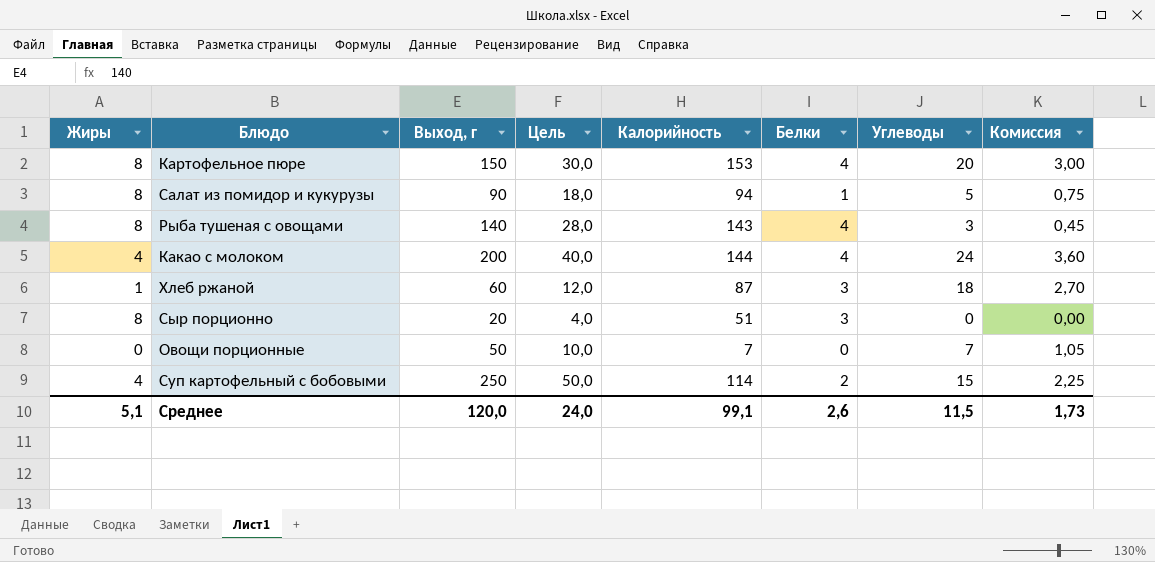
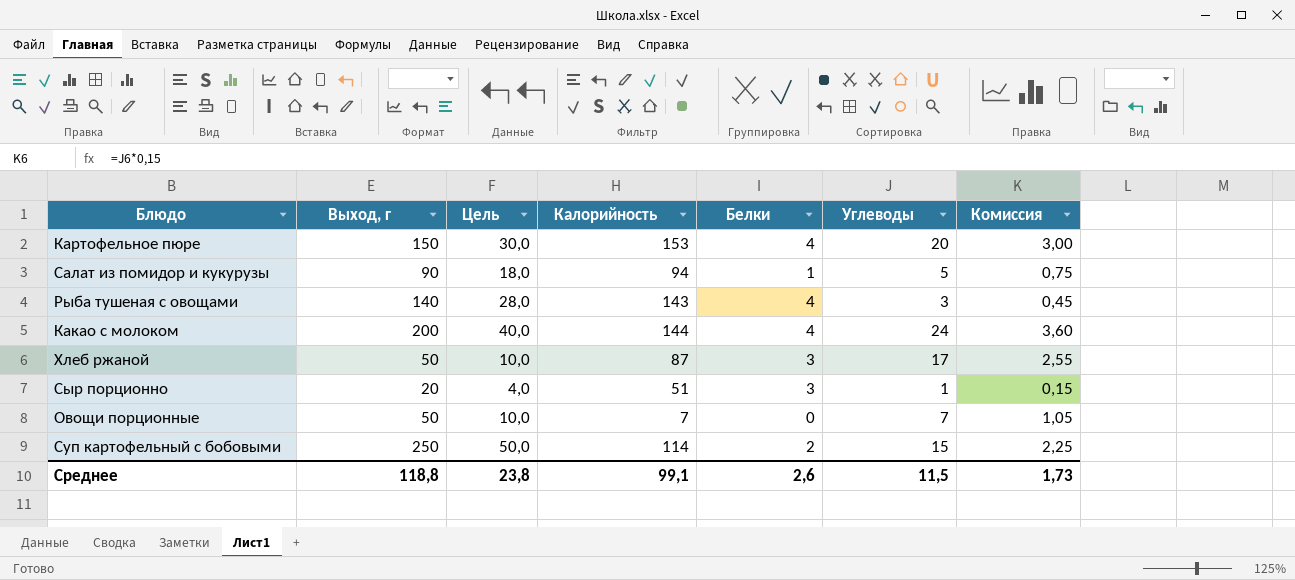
column Жиры | position: 1 -> none
Хлеб ржаной | Выход, г: 60 -> 50
Хлеб ржаной | Цель: 12,0 -> 10,0
Хлеб ржаной | Углеводы: 18 -> 17
Хлеб ржаной | Комиссия: 2,70 -> 2,55
Сыр порционно | Углеводы: 0 -> 1
Сыр порционно | Комиссия: 0,00 -> 0,15
Среднее | Выход, г: 120,0 -> 118,8
Среднее | Цель: 24,0 -> 23,8

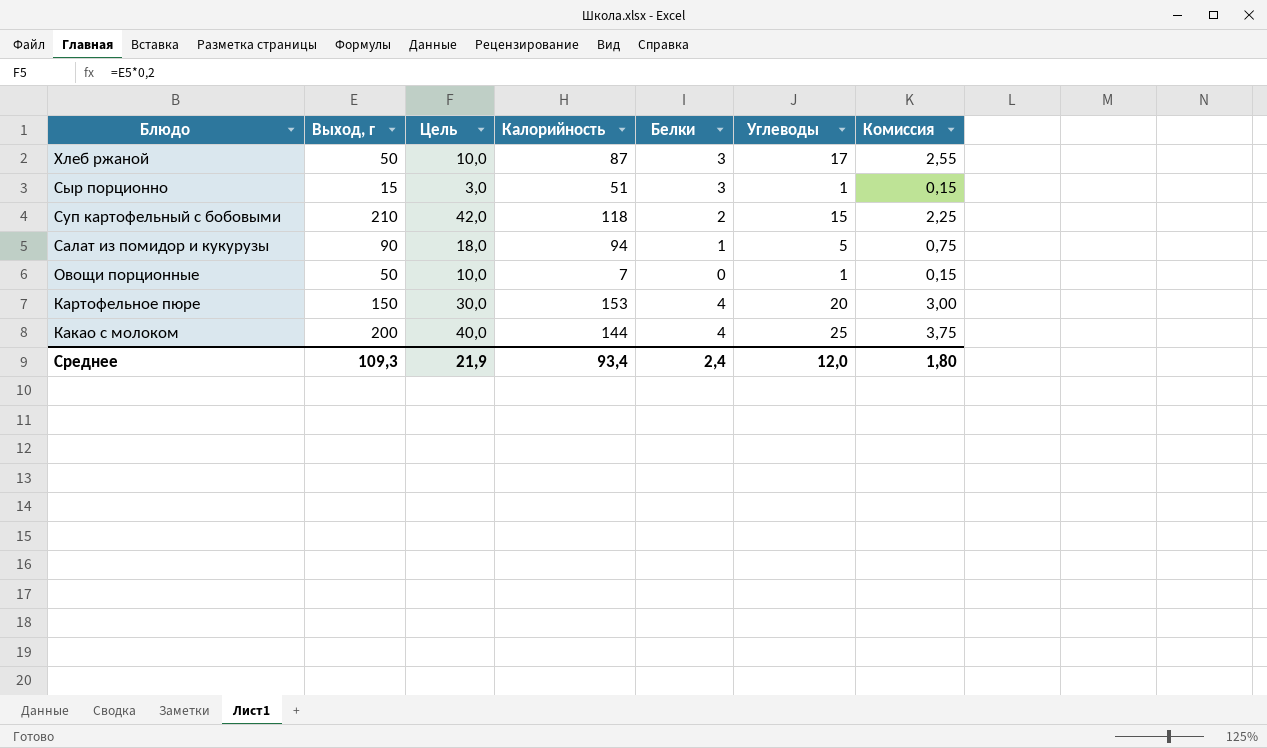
row order: none -> Блюдо descending
row Рыба тушеная с овощами: 140 | 28,0 | 143 | 4 | 3 | 0,45 -> none
Сыр порционно | Выход, г: 20 -> 15
Сыр порционно | Цель: 4,0 -> 3,0
Суп картофельный с бобовыми | Выход, г: 250 -> 210
Суп картофельный с бобовыми | Цель: 50,0 -> 42,0
Суп картофельный с бобовыми | Калорийность: 114 -> 118
Овощи порционные | Углеводы: 7 -> 1
Овощи порционные | Комиссия: 1,05 -> 0,15
Какао с молоком | Углеводы: 24 -> 25
Какао с молоком | Комиссия: 3,60 -> 3,75
Среднее | Выход, г: 118,8 -> 109,3
Среднее | Цель: 23,8 -> 21,9
Среднее | Калорийность: 99,1 -> 93,4
Среднее | Белки: 2,6 -> 2,4
Среднее | Углеводы: 11,5 -> 12,0
Среднее | Комиссия: 1,73 -> 1,80

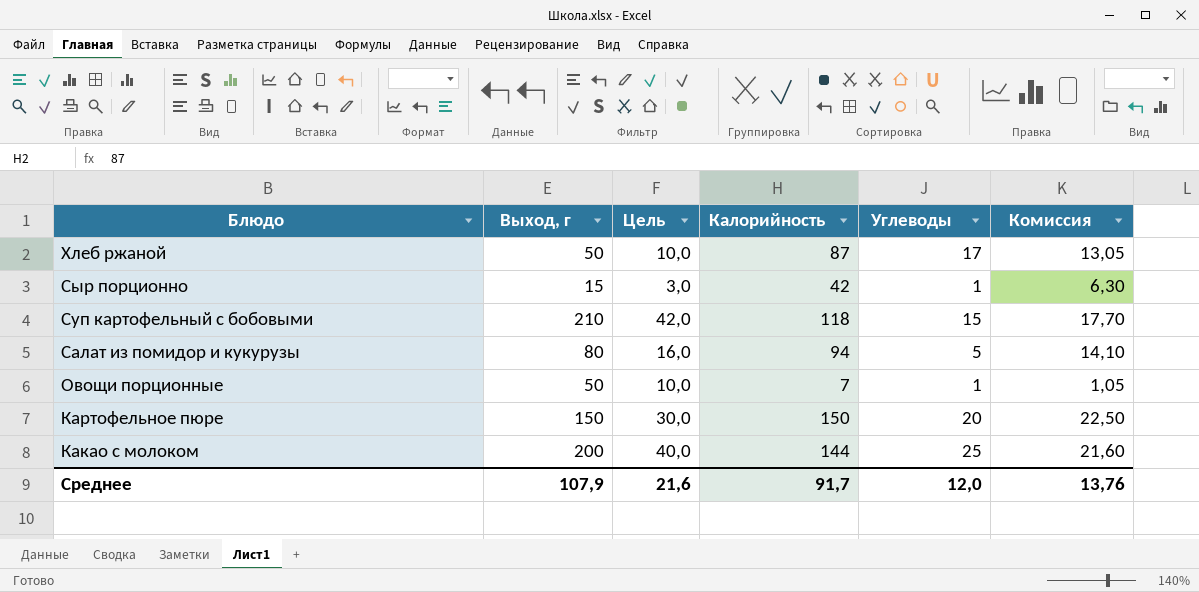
column Белки | position: 5 -> none
column Комиссия | formula: [Углеводы] * 0,15 -> [Калорийность] * 0,15
Сыр порционно | Калорийность: 51 -> 42
Салат из помидор и кукурузы | Выход, г: 90 -> 80
Салат из помидор и кукурузы | Цель: 18,0 -> 16,0
Картофельное пюре | Калорийность: 153 -> 150
Среднее | Выход, г: 109,3 -> 107,9
Среднее | Цель: 21,9 -> 21,6
Среднее | Калорийность: 93,4 -> 91,7
Среднее | Комиссия: 1,80 -> 13,76

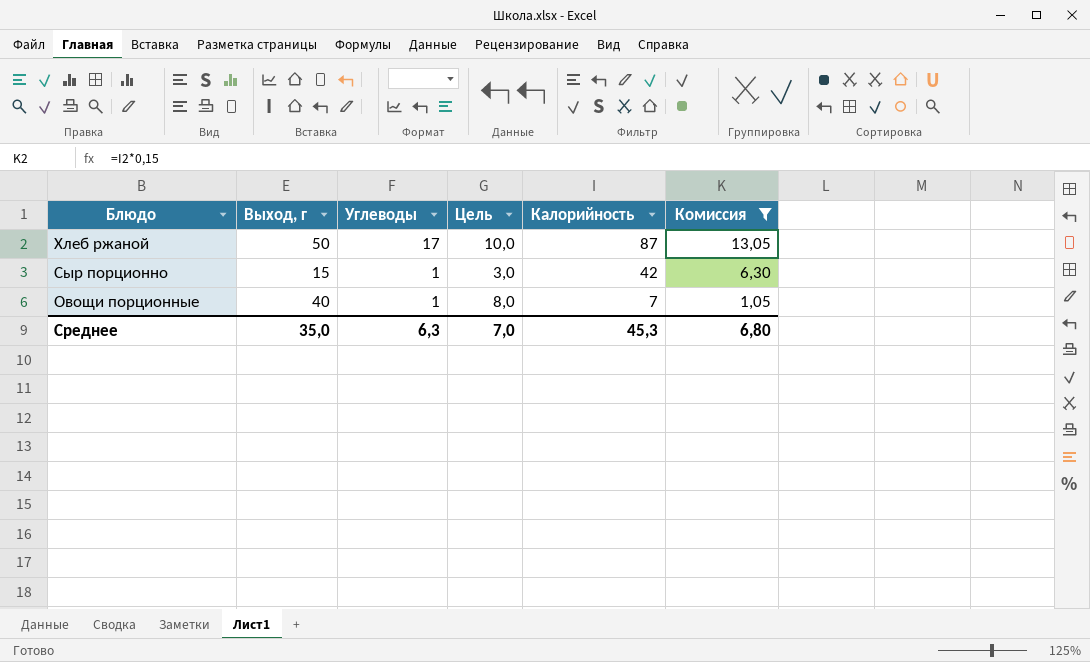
filter: none -> Комиссия <= 13,05
column Углеводы | position: 5 -> 3
Овощи порционные | Выход, г: 50 -> 40
Овощи порционные | Цель: 10,0 -> 8,0
Среднее | Выход, г: 107,9 -> 35,0
Среднее | Углеводы: 12,0 -> 6,3
Среднее | Цель: 21,6 -> 7,0
Среднее | Калорийность: 91,7 -> 45,3
Среднее | Комиссия: 13,76 -> 6,80

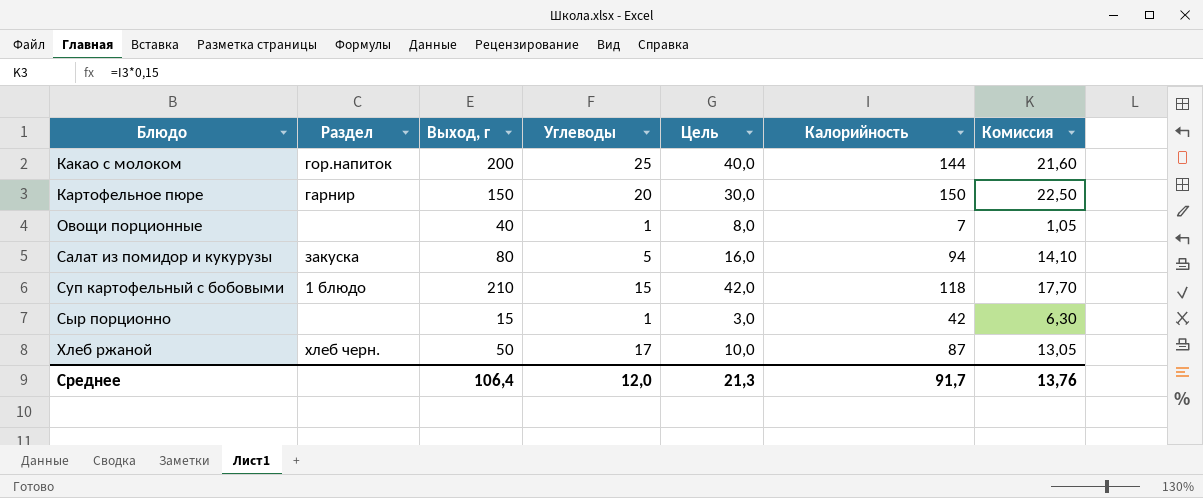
filter: Комиссия <= 13,05 -> none
row order: Блюдо descending -> Блюдо ascending
column Раздел | position: none -> 2
Среднее | Выход, г: 35,0 -> 106,4
Среднее | Углеводы: 6,3 -> 12,0
Среднее | Цель: 7,0 -> 21,3
Среднее | Калорийность: 45,3 -> 91,7
Среднее | Комиссия: 6,80 -> 13,76

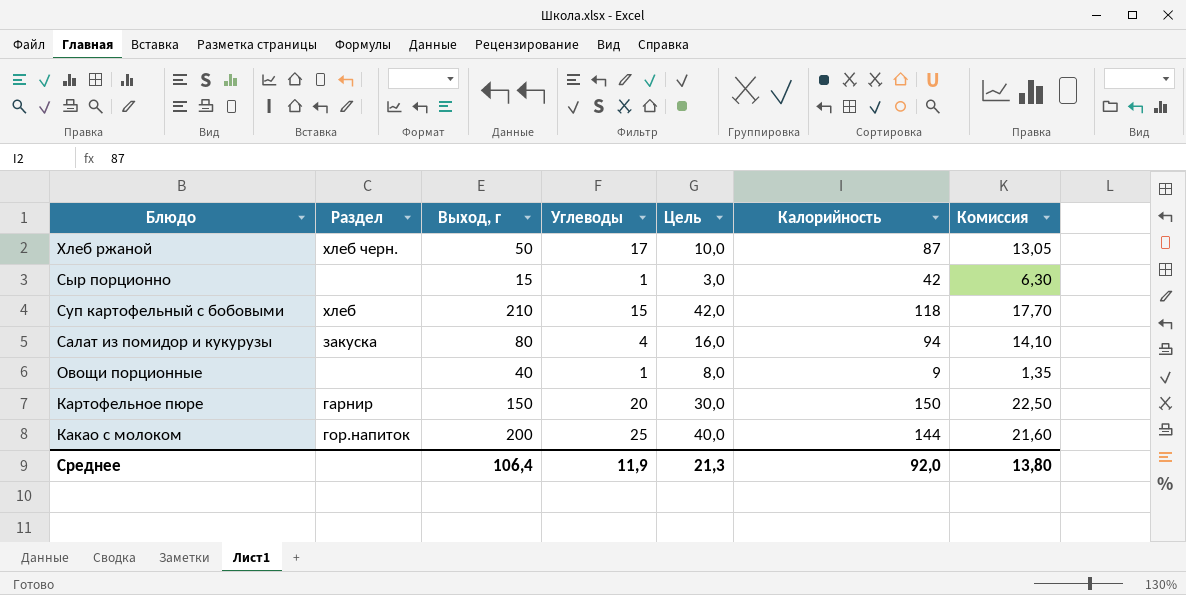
row order: Блюдо ascending -> Блюдо descending
Суп картофельный с бобовыми | Раздел: 1 блюдо -> хлеб
Салат из помидор и кукурузы | Углеводы: 5 -> 4
Овощи порционные | Калорийность: 7 -> 9
Овощи порционные | Комиссия: 1,05 -> 1,35
Среднее | Углеводы: 12,0 -> 11,9
Среднее | Калорийность: 91,7 -> 92,0
Среднее | Комиссия: 13,76 -> 13,80

